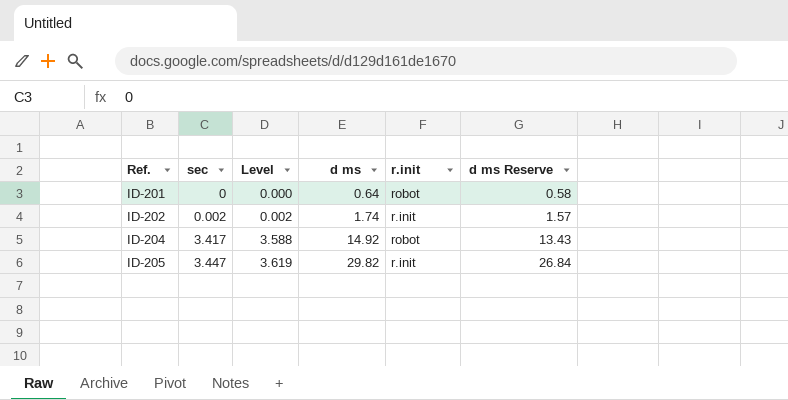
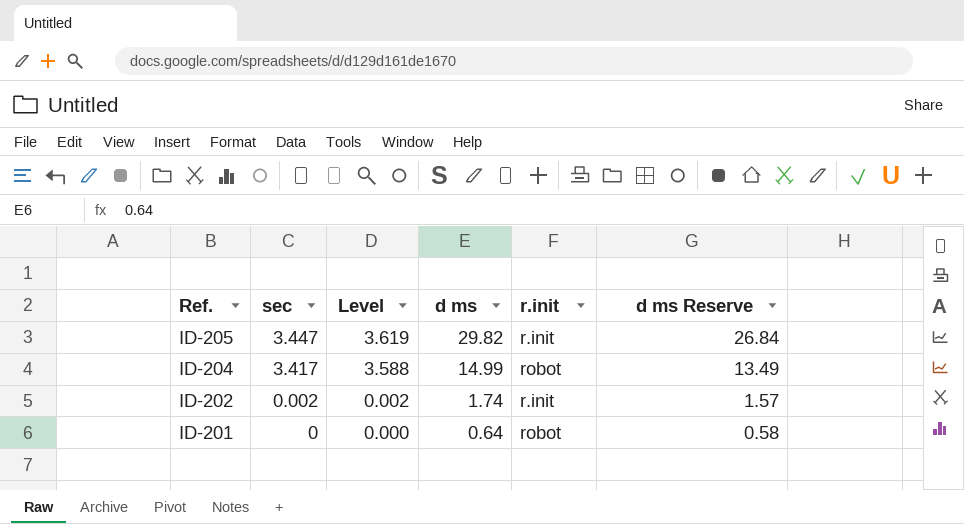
row order: Ref. ascending -> Ref. descending
ID-204 | d ms: 14.92 -> 14.99
ID-204 | d ms Reserve: 13.43 -> 13.49

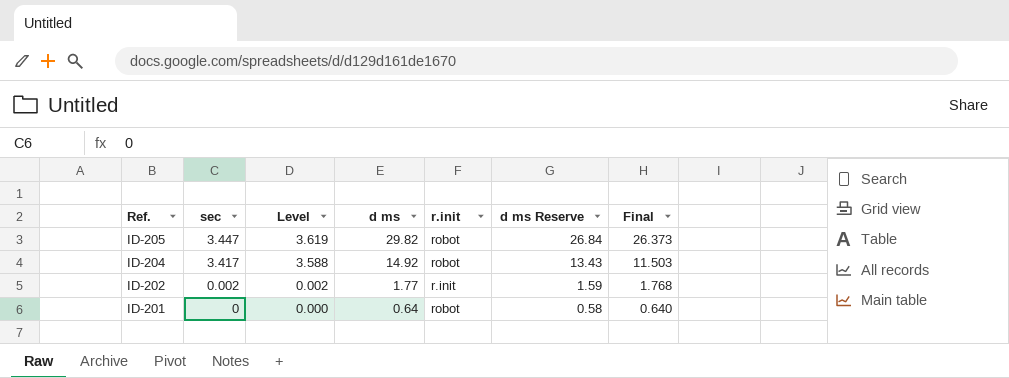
column Final | formula: none -> [d ms] - [sec]
ID-205 | r.init: r.init -> robot
ID-204 | d ms: 14.99 -> 14.92
ID-204 | d ms Reserve: 13.49 -> 13.43
ID-202 | d ms: 1.74 -> 1.77
ID-202 | d ms Reserve: 1.57 -> 1.59

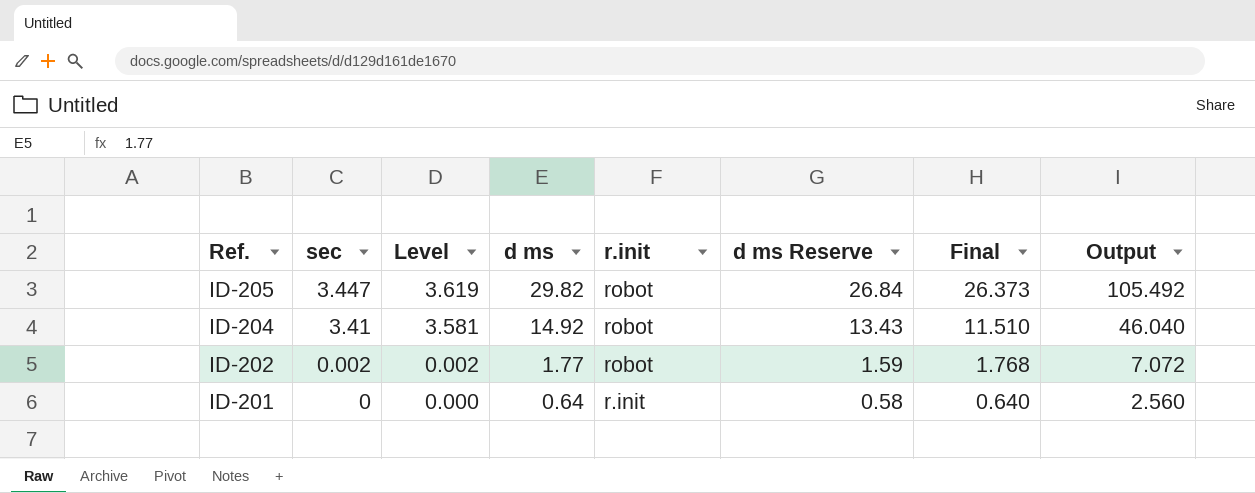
column Output | formula: none -> [Final] * 4
ID-204 | sec: 3.417 -> 3.41
ID-204 | Level: 3.588 -> 3.581
ID-204 | Final: 11.503 -> 11.510
ID-202 | r.init: r.init -> robot
ID-201 | r.init: robot -> r.init

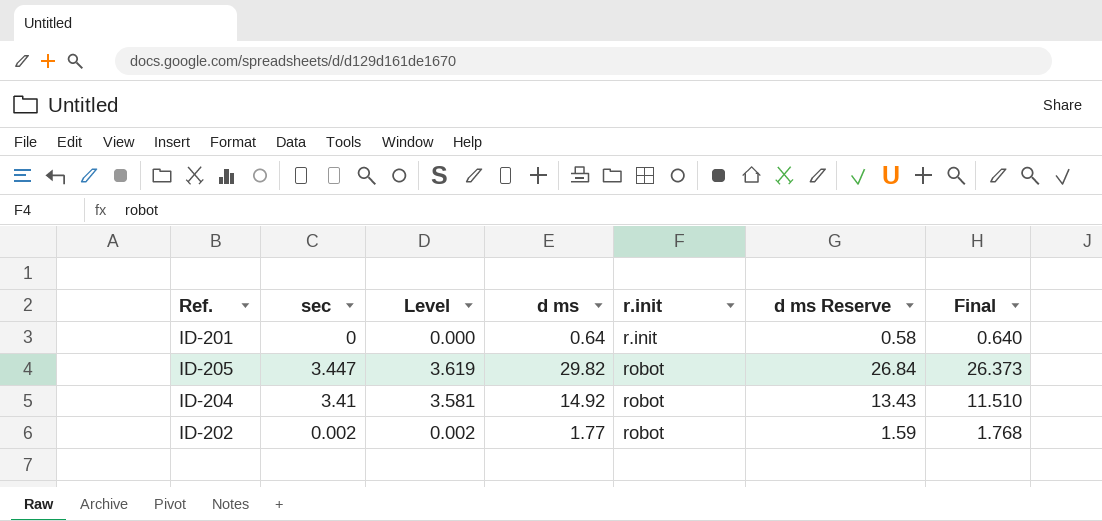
row order: Ref. descending -> r.init ascending
column Output | formula: [Final] * 4 -> none

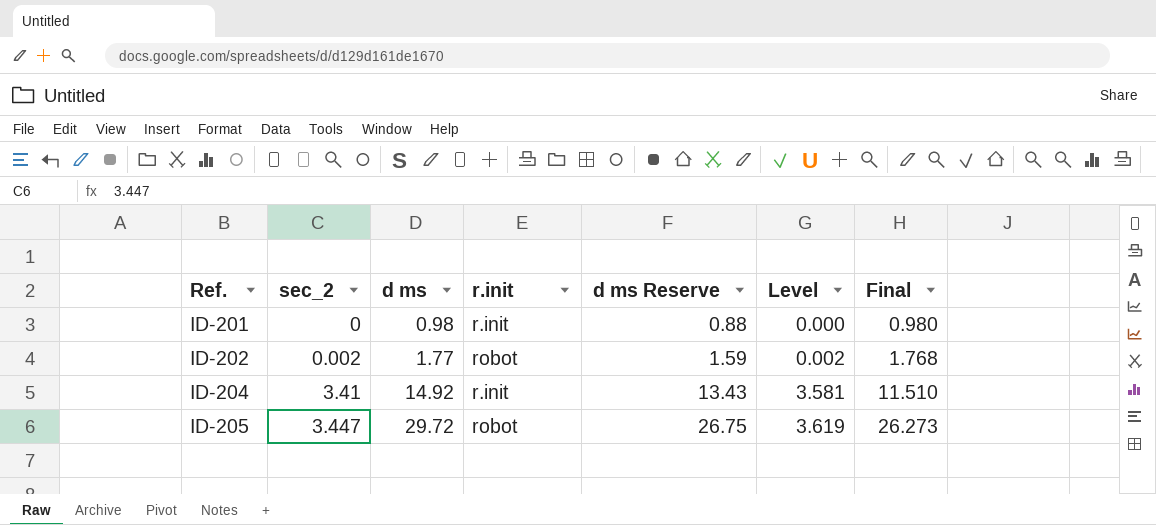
row order: r.init ascending -> Ref. ascending
column name: sec -> sec_2
column Level | position: 3 -> 6
ID-201 | d ms: 0.64 -> 0.98
ID-201 | d ms Reserve: 0.58 -> 0.88
ID-201 | Final: 0.640 -> 0.980
ID-204 | r.init: robot -> r.init
ID-205 | d ms: 29.82 -> 29.72
ID-205 | d ms Reserve: 26.84 -> 26.75
ID-205 | Final: 26.373 -> 26.273

